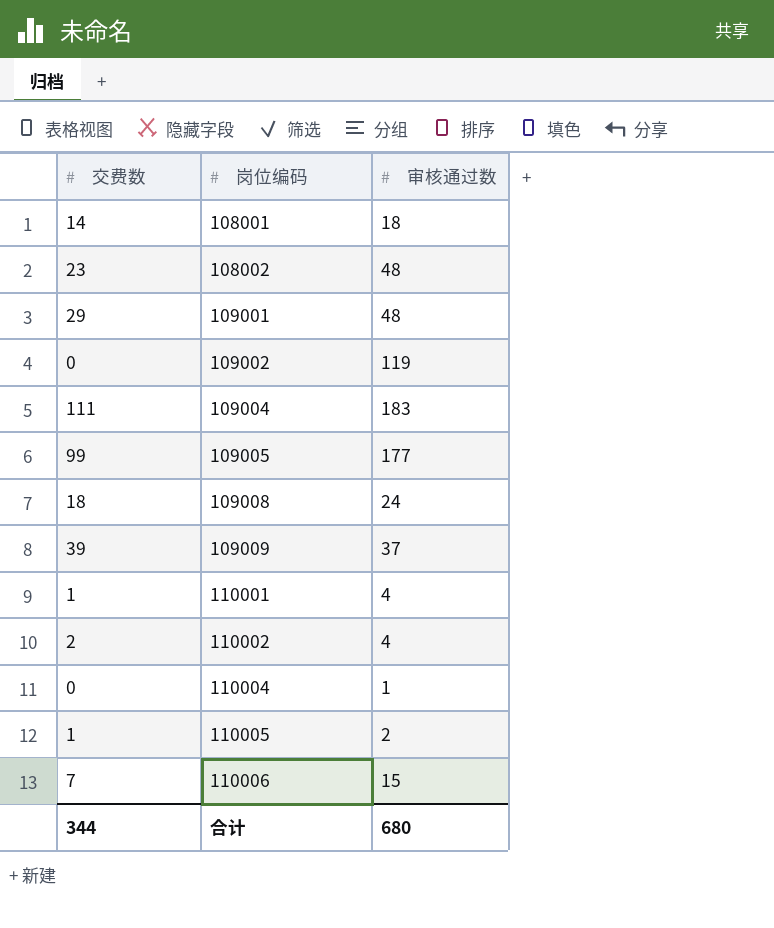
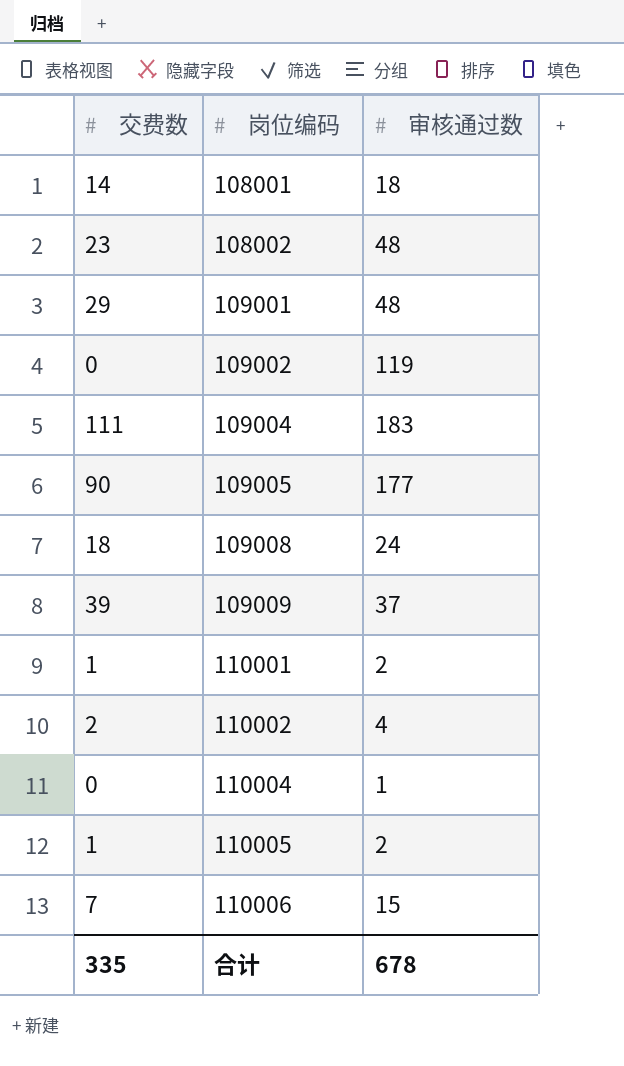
109005 | 交费数: 99 -> 90
110001 | 审核通过数: 4 -> 2
合计 | 交费数: 344 -> 335
合计 | 审核通过数: 680 -> 678

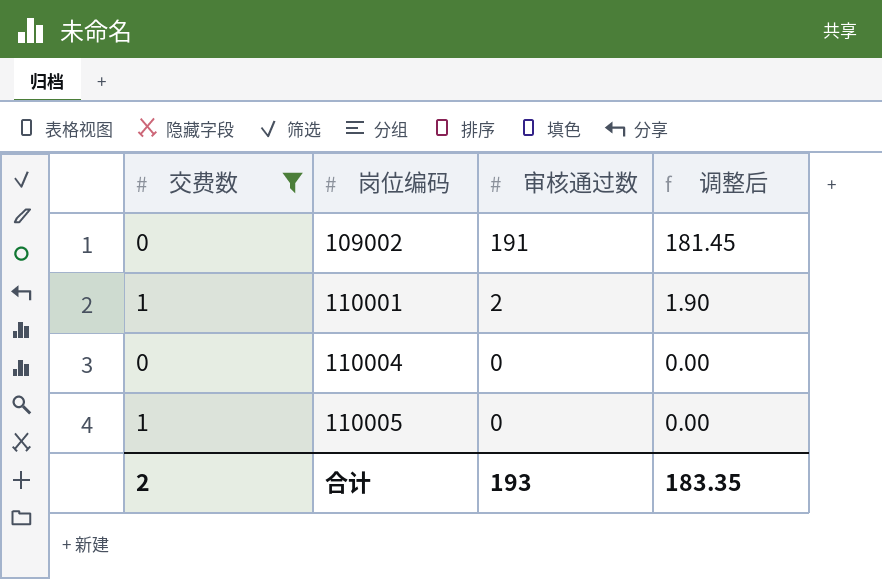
filter: none -> 交费数 <= 1
column 调整后 | formula: none -> [审核通过数] * 0.95
109002 | 审核通过数: 119 -> 191
110004 | 审核通过数: 1 -> 0
110005 | 审核通过数: 2 -> 0
合计 | 交费数: 335 -> 2
合计 | 审核通过数: 678 -> 193

